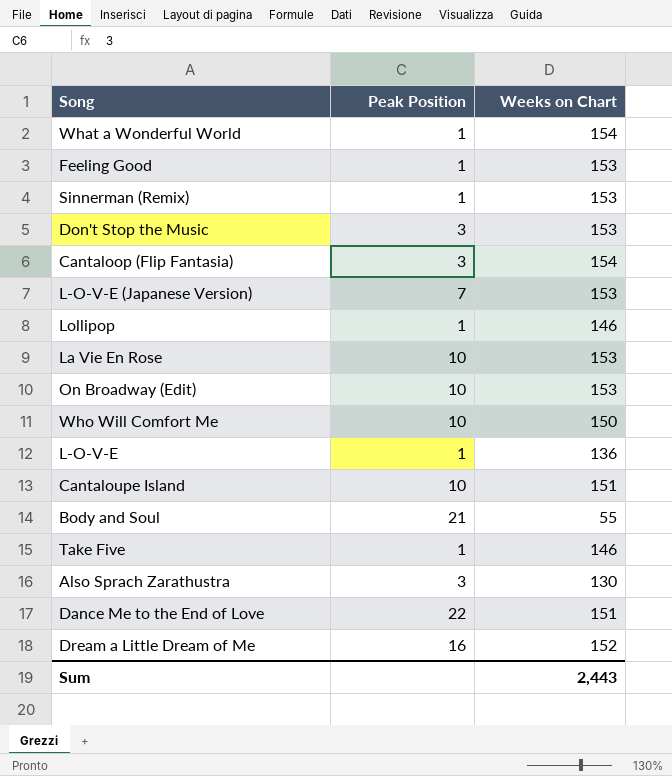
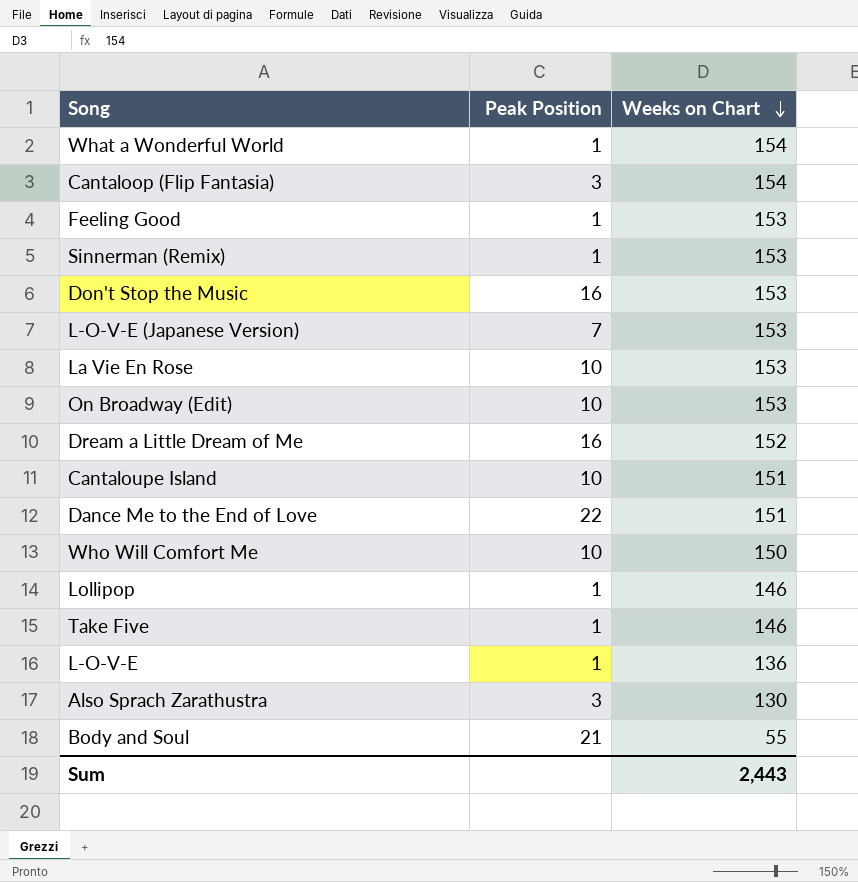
row order: none -> Weeks on Chart descending
Don't Stop the Music | Peak Position: 3 -> 16

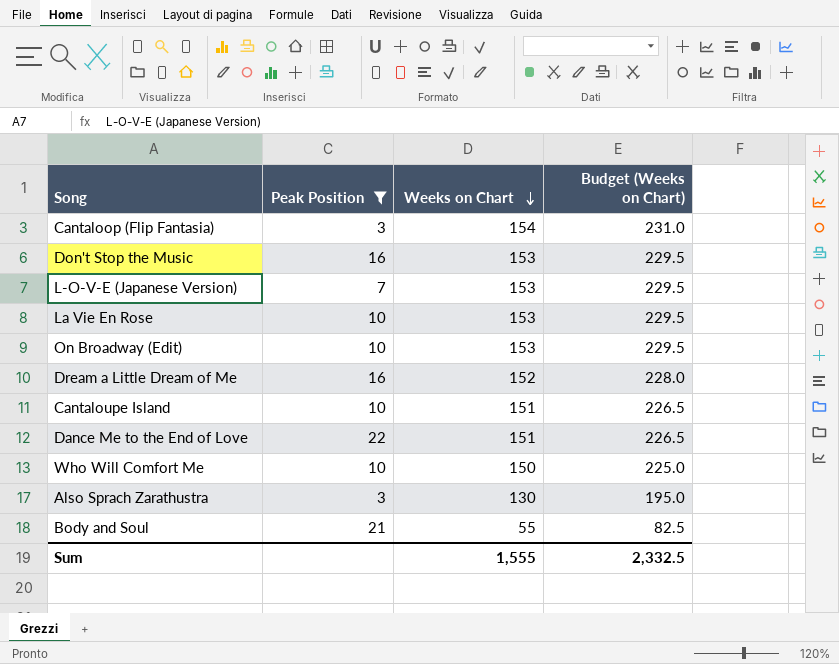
filter: none -> Peak Position != 1
column Budget (Weeks on Chart) | formula: none -> [Weeks on Chart] * 1.5
Sum | Weeks on Chart: 2,443 -> 1,555

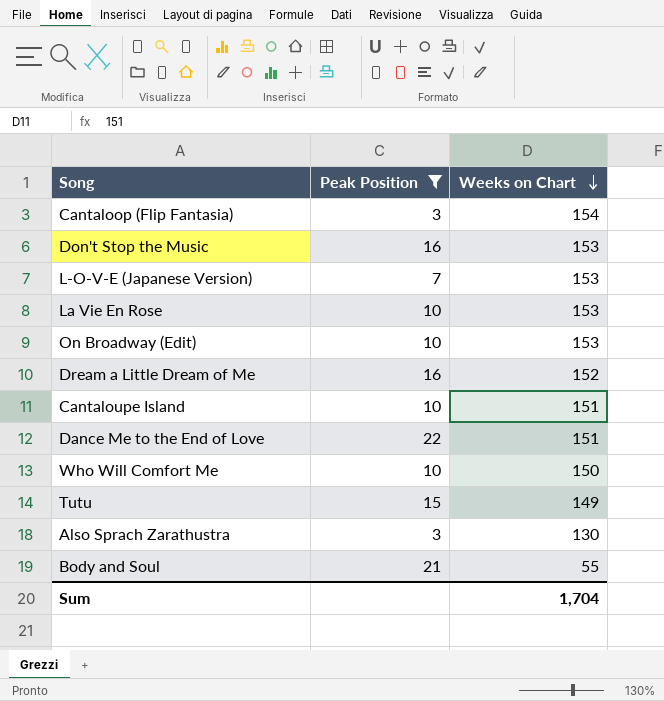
column Budget (Weeks on Chart) | formula: [Weeks on Chart] * 1.5 -> none
row Tutu: none -> 15 | 149
Sum | Weeks on Chart: 1,555 -> 1,704

